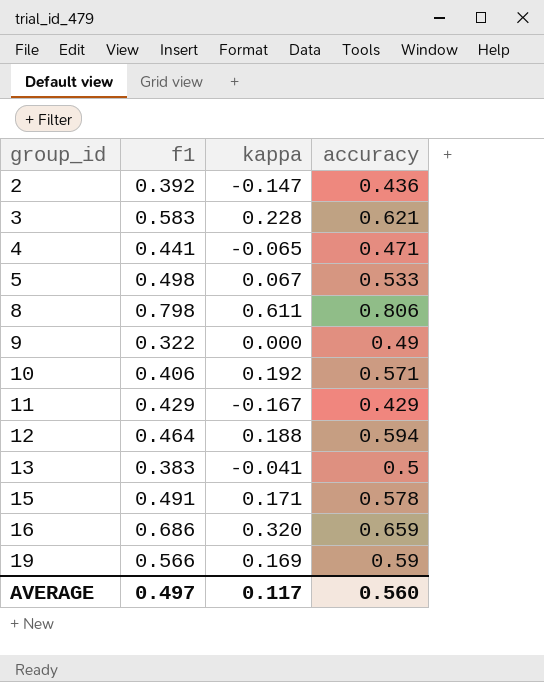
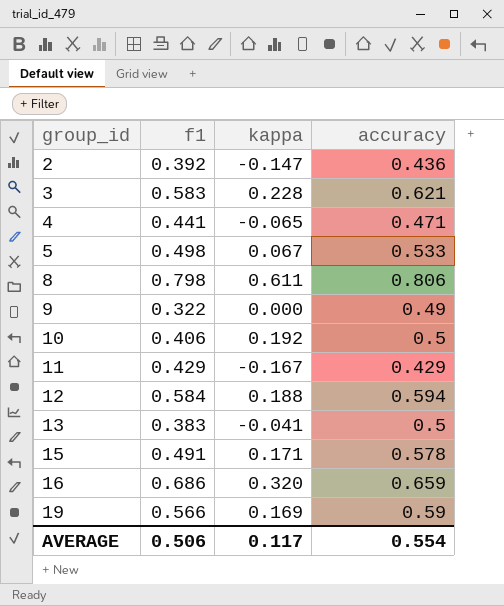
10 | accuracy: 0.571 -> 0.5
12 | f1: 0.464 -> 0.584
AVERAGE | f1: 0.497 -> 0.506
AVERAGE | accuracy: 0.560 -> 0.554

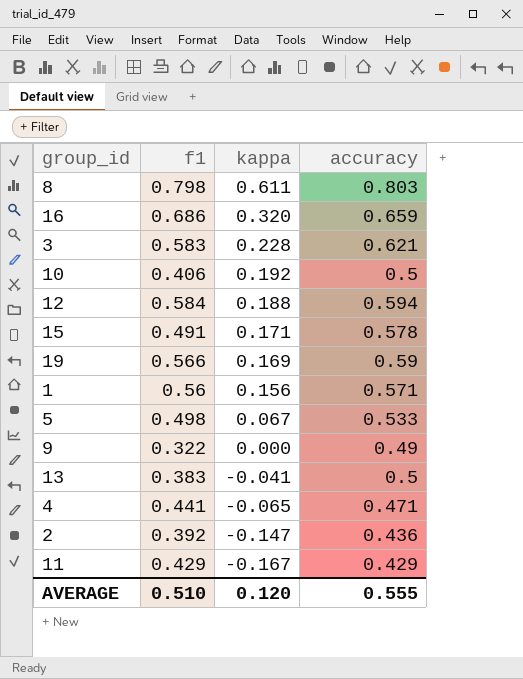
row order: group_id ascending -> kappa descending
8 | accuracy: 0.806 -> 0.803
row 1: none -> 0.56 | 0.156 | 0.571
AVERAGE | f1: 0.506 -> 0.510
AVERAGE | kappa: 0.117 -> 0.120
AVERAGE | accuracy: 0.554 -> 0.555

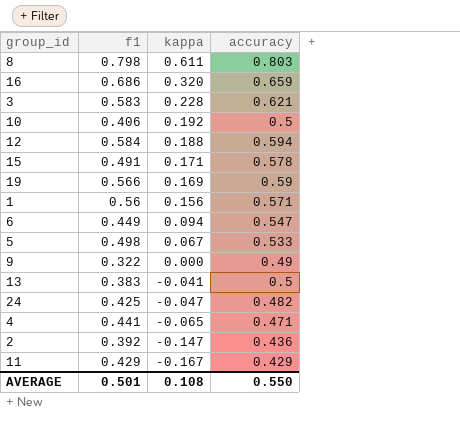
row 6: none -> 0.449 | 0.094 | 0.547
row 24: none -> 0.425 | -0.047 | 0.482
AVERAGE | f1: 0.510 -> 0.501
AVERAGE | kappa: 0.120 -> 0.108
AVERAGE | accuracy: 0.555 -> 0.550

